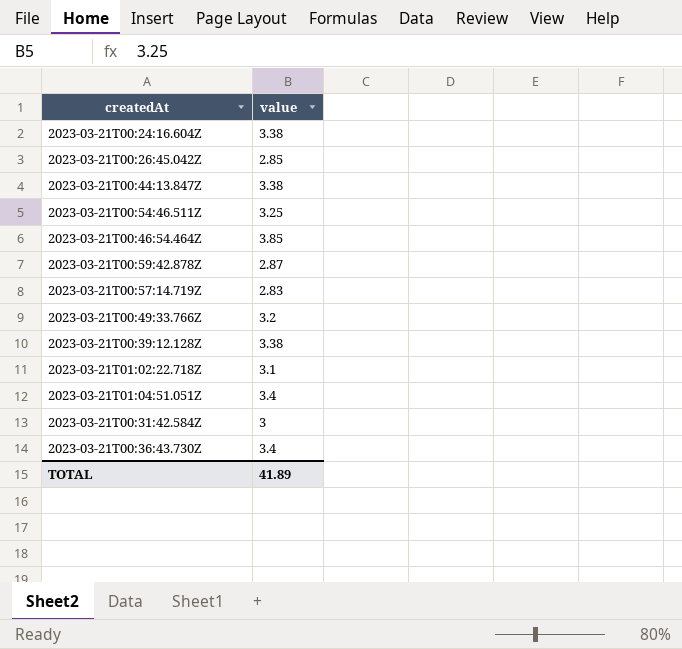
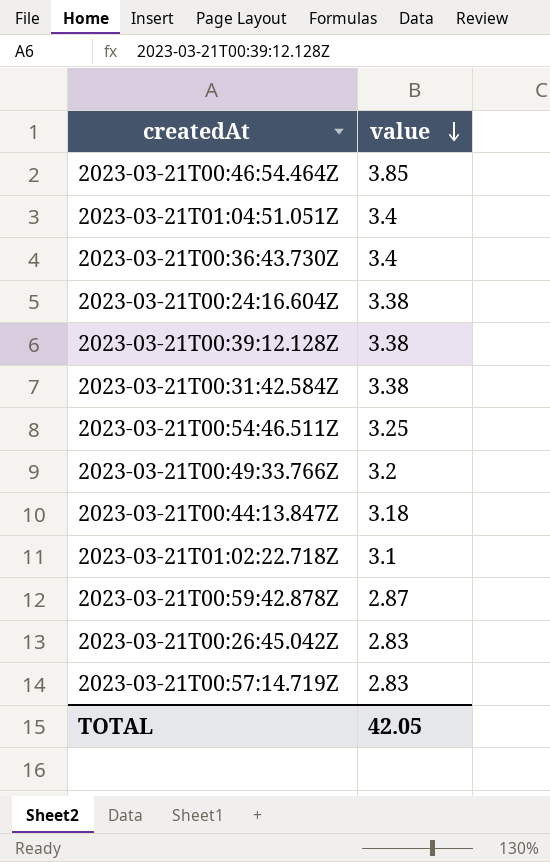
row order: none -> value descending
2023-03-21T00:31:42.584Z | value: 3 -> 3.38
2023-03-21T00:44:13.847Z | value: 3.38 -> 3.18
2023-03-21T00:26:45.042Z | value: 2.85 -> 2.83
TOTAL | value: 41.89 -> 42.05

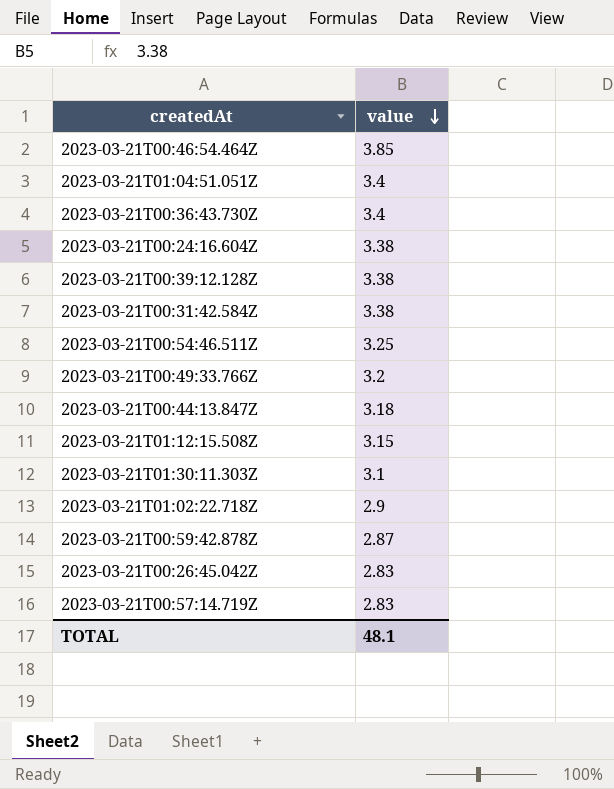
row 2023-03-21T01:12:15.508Z: none -> 3.15
row 2023-03-21T01:30:11.303Z: none -> 3.1
2023-03-21T01:02:22.718Z | value: 3.1 -> 2.9
TOTAL | value: 42.05 -> 48.1

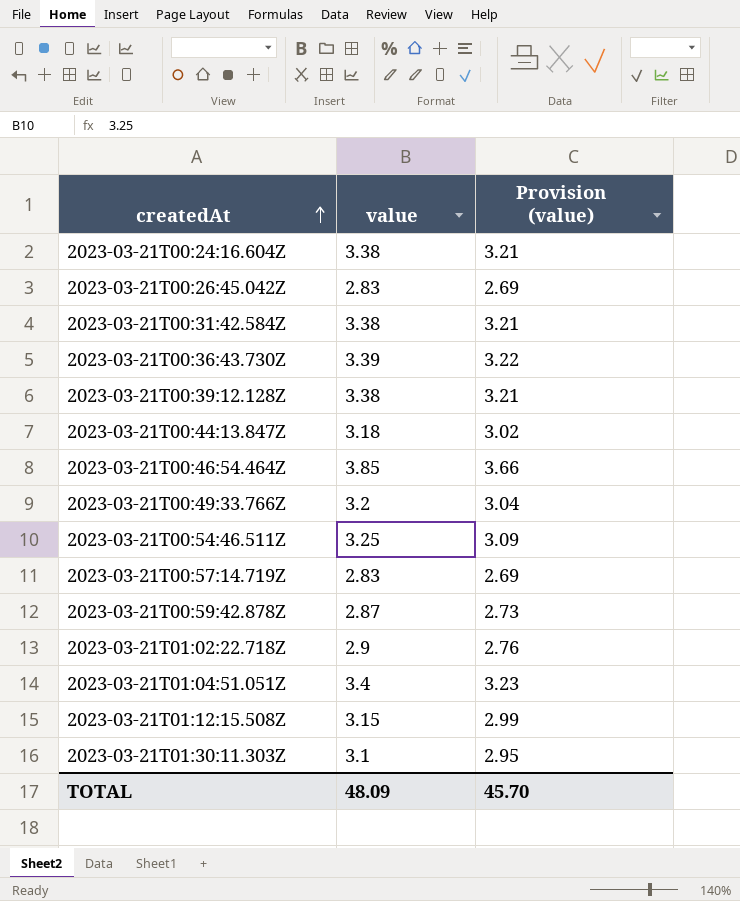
row order: value descending -> createdAt ascending
column Provision (value) | formula: none -> [value] * 0.95
2023-03-21T00:36:43.730Z | value: 3.4 -> 3.39
TOTAL | value: 48.1 -> 48.09

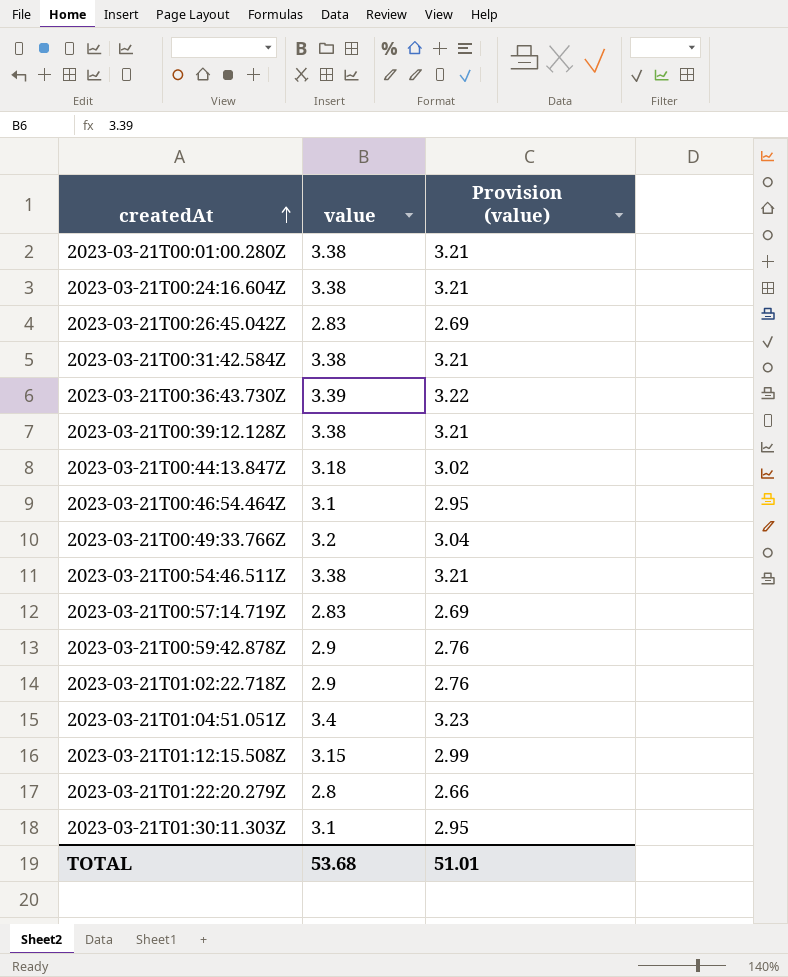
row 2023-03-21T00:01:00.280Z: none -> 3.38 | 3.21
2023-03-21T00:46:54.464Z | value: 3.85 -> 3.1
2023-03-21T00:46:54.464Z | Provision (value): 3.66 -> 2.95
2023-03-21T00:54:46.511Z | value: 3.25 -> 3.38
2023-03-21T00:54:46.511Z | Provision (value): 3.09 -> 3.21
2023-03-21T00:59:42.878Z | value: 2.87 -> 2.9
2023-03-21T00:59:42.878Z | Provision (value): 2.73 -> 2.76
row 2023-03-21T01:22:20.279Z: none -> 2.8 | 2.66
TOTAL | value: 48.09 -> 53.68
TOTAL | Provision (value): 45.70 -> 51.01

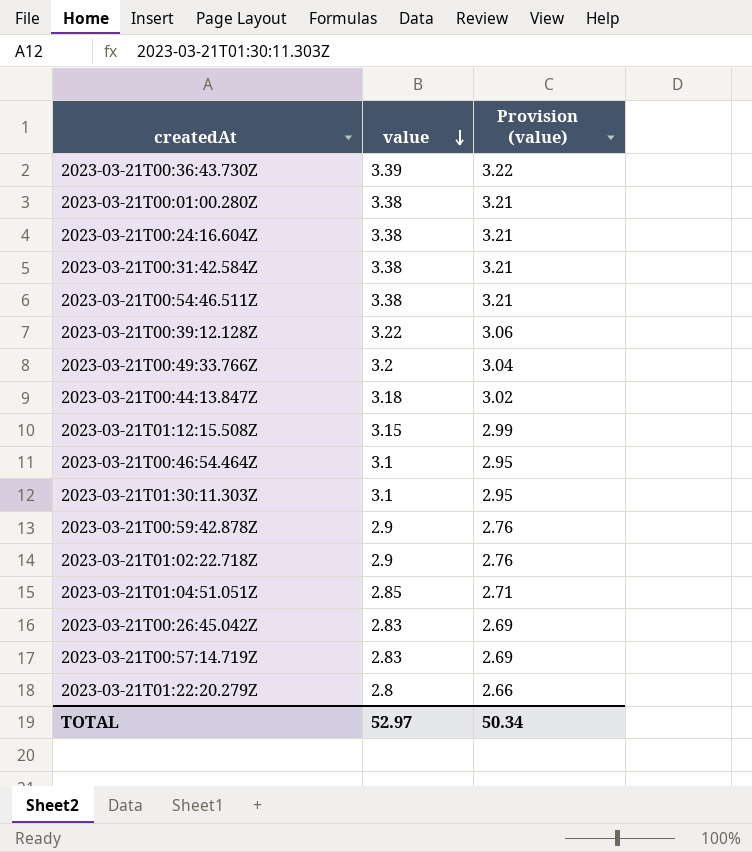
row order: createdAt ascending -> value descending
2023-03-21T00:39:12.128Z | value: 3.38 -> 3.22
2023-03-21T00:39:12.128Z | Provision (value): 3.21 -> 3.06
2023-03-21T01:04:51.051Z | value: 3.4 -> 2.85
2023-03-21T01:04:51.051Z | Provision (value): 3.23 -> 2.71
TOTAL | value: 53.68 -> 52.97
TOTAL | Provision (value): 51.01 -> 50.34

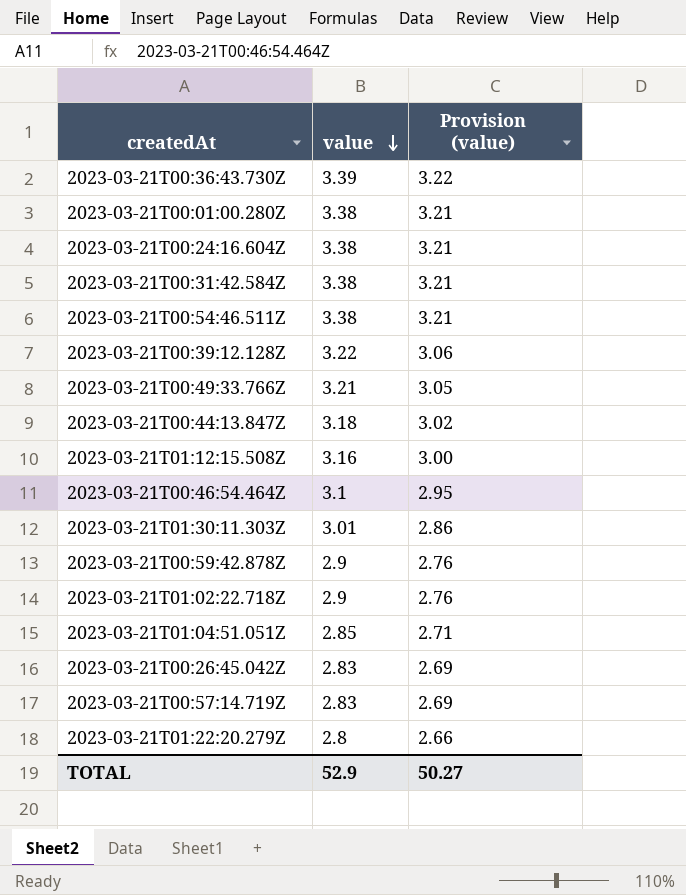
2023-03-21T00:49:33.766Z | value: 3.2 -> 3.21
2023-03-21T00:49:33.766Z | Provision (value): 3.04 -> 3.05
2023-03-21T01:12:15.508Z | value: 3.15 -> 3.16
2023-03-21T01:12:15.508Z | Provision (value): 2.99 -> 3.00
2023-03-21T01:30:11.303Z | value: 3.1 -> 3.01
2023-03-21T01:30:11.303Z | Provision (value): 2.95 -> 2.86
TOTAL | value: 52.97 -> 52.9
TOTAL | Provision (value): 50.34 -> 50.27

